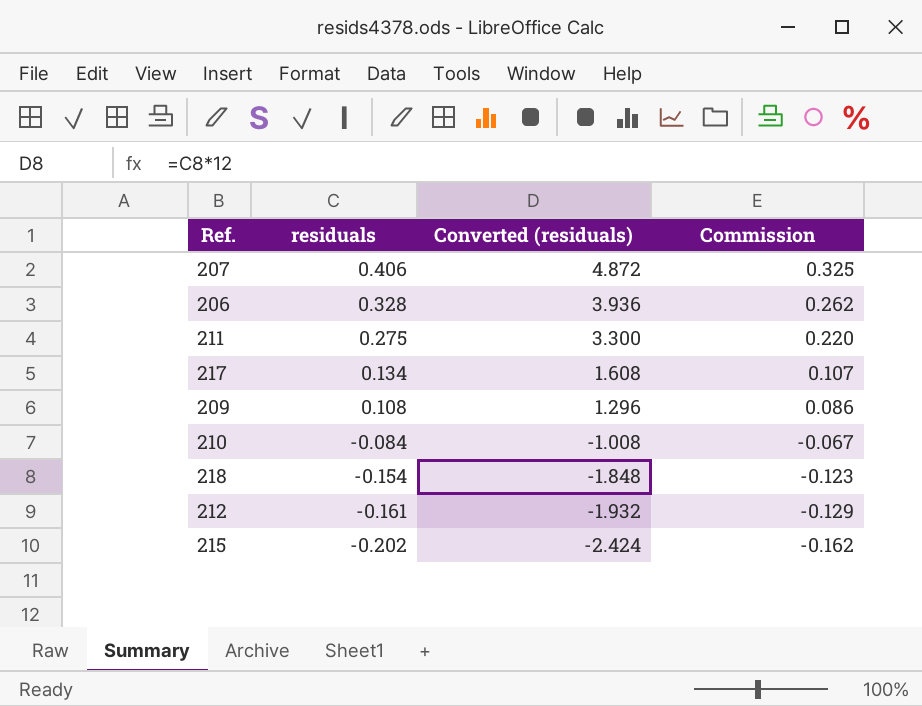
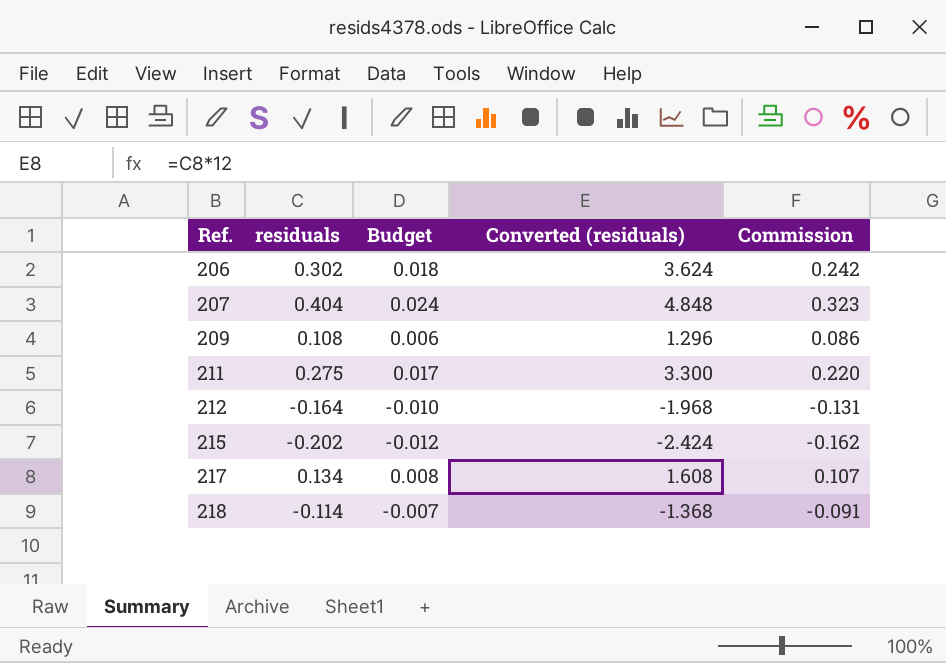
row order: residuals descending -> Ref. ascending
column Budget | formula: none -> [residuals] * 0.06
row 210: -0.084 | -1.008 | -0.067 -> none
206 | residuals: 0.328 -> 0.302
206 | Converted (residuals): 3.936 -> 3.624
206 | Commission: 0.262 -> 0.242
207 | residuals: 0.406 -> 0.404
207 | Converted (residuals): 4.872 -> 4.848
207 | Commission: 0.325 -> 0.323
212 | residuals: -0.161 -> -0.164
212 | Converted (residuals): -1.932 -> -1.968
212 | Commission: -0.129 -> -0.131
218 | residuals: -0.154 -> -0.114
218 | Converted (residuals): -1.848 -> -1.368
218 | Commission: -0.123 -> -0.091

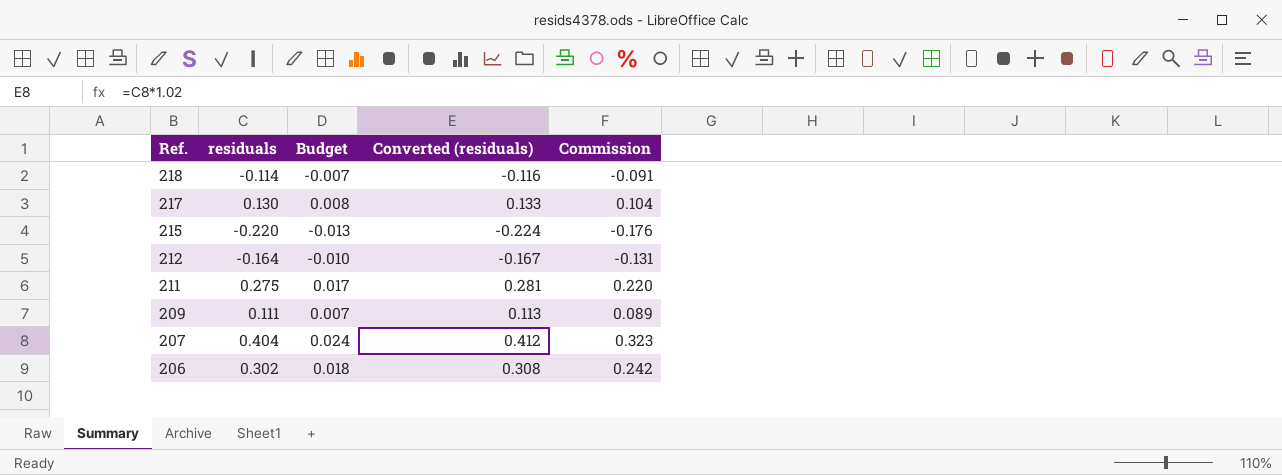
row order: Ref. ascending -> Ref. descending
column Converted (residuals) | formula: [residuals] * 12 -> [residuals] * 1.02
217 | residuals: 0.134 -> 0.130
217 | Commission: 0.107 -> 0.104
215 | residuals: -0.202 -> -0.220
215 | Budget: -0.012 -> -0.013
215 | Commission: -0.162 -> -0.176
209 | residuals: 0.108 -> 0.111
209 | Budget: 0.006 -> 0.007
209 | Commission: 0.086 -> 0.089

